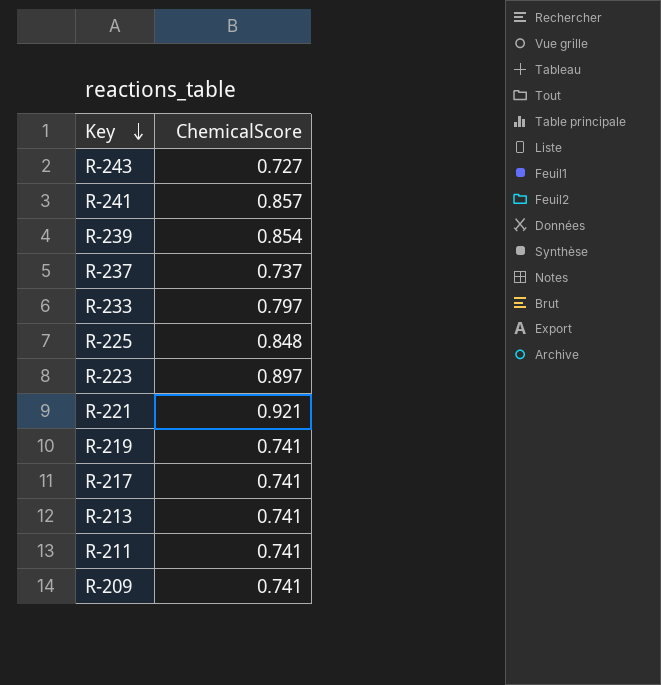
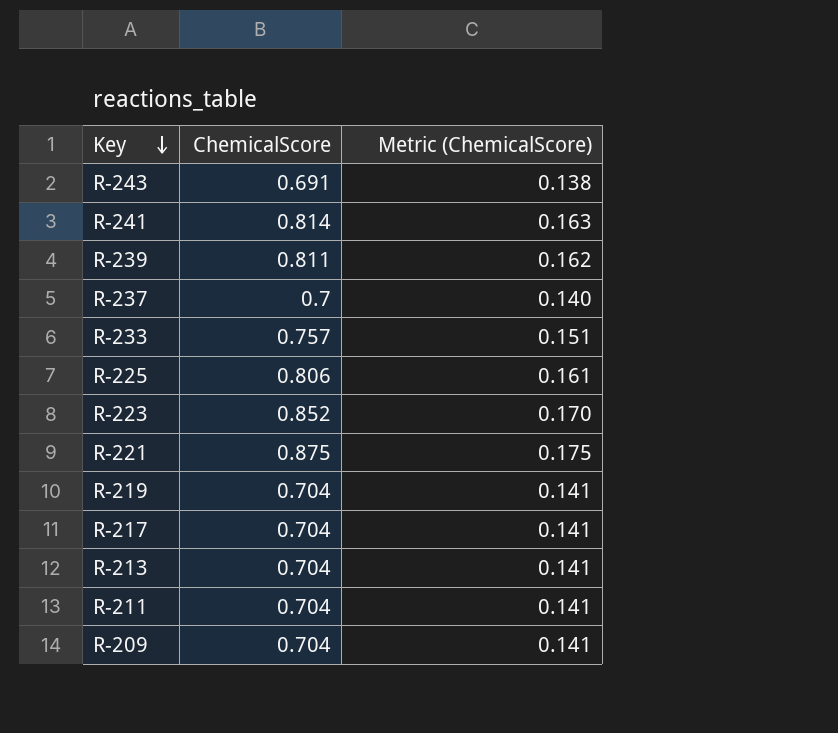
column Metric (ChemicalScore) | formula: none -> [ChemicalScore] * 0.2
R-243 | ChemicalScore: 0.727 -> 0.691
R-241 | ChemicalScore: 0.857 -> 0.814
R-239 | ChemicalScore: 0.854 -> 0.811
R-237 | ChemicalScore: 0.737 -> 0.7
R-233 | ChemicalScore: 0.797 -> 0.757
R-225 | ChemicalScore: 0.848 -> 0.806
R-223 | ChemicalScore: 0.897 -> 0.852
R-221 | ChemicalScore: 0.921 -> 0.875
R-219 | ChemicalScore: 0.741 -> 0.704
R-217 | ChemicalScore: 0.741 -> 0.704
R-213 | ChemicalScore: 0.741 -> 0.704
R-211 | ChemicalScore: 0.741 -> 0.704
R-209 | ChemicalScore: 0.741 -> 0.704

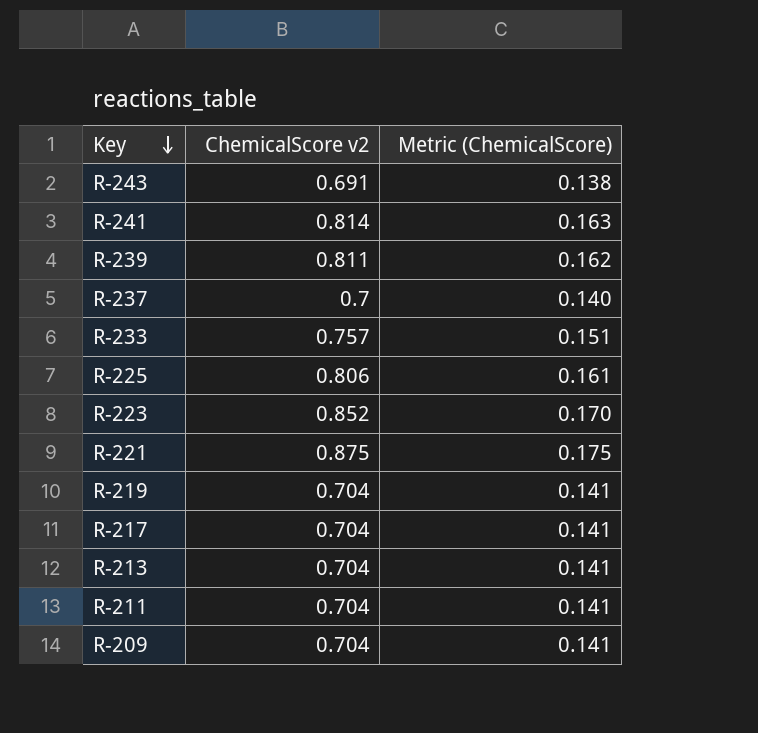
column name: ChemicalScore -> ChemicalScore v2

